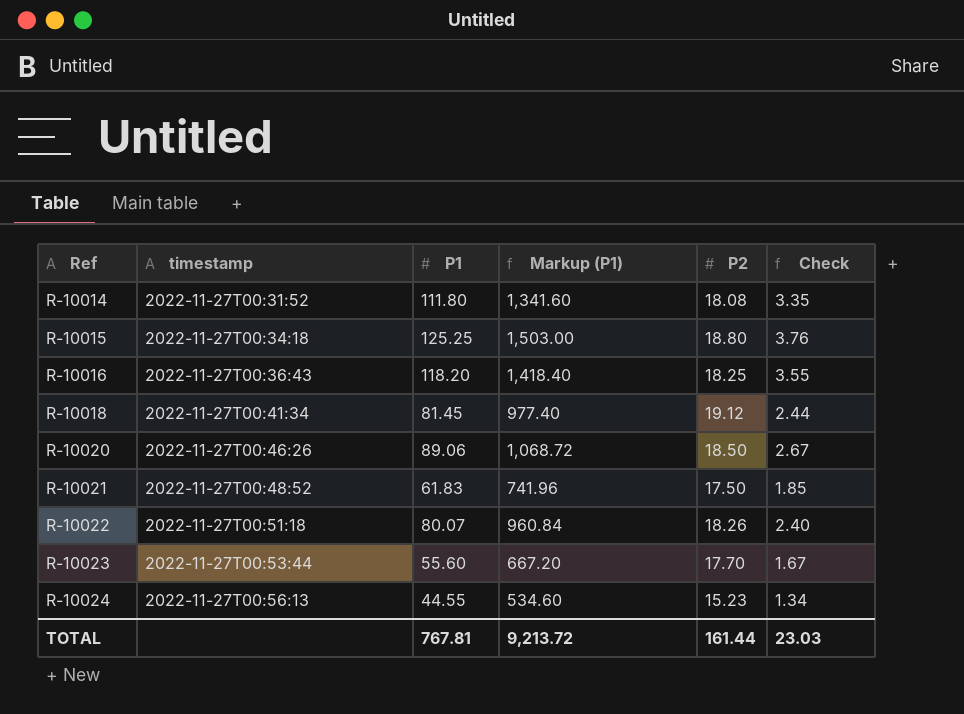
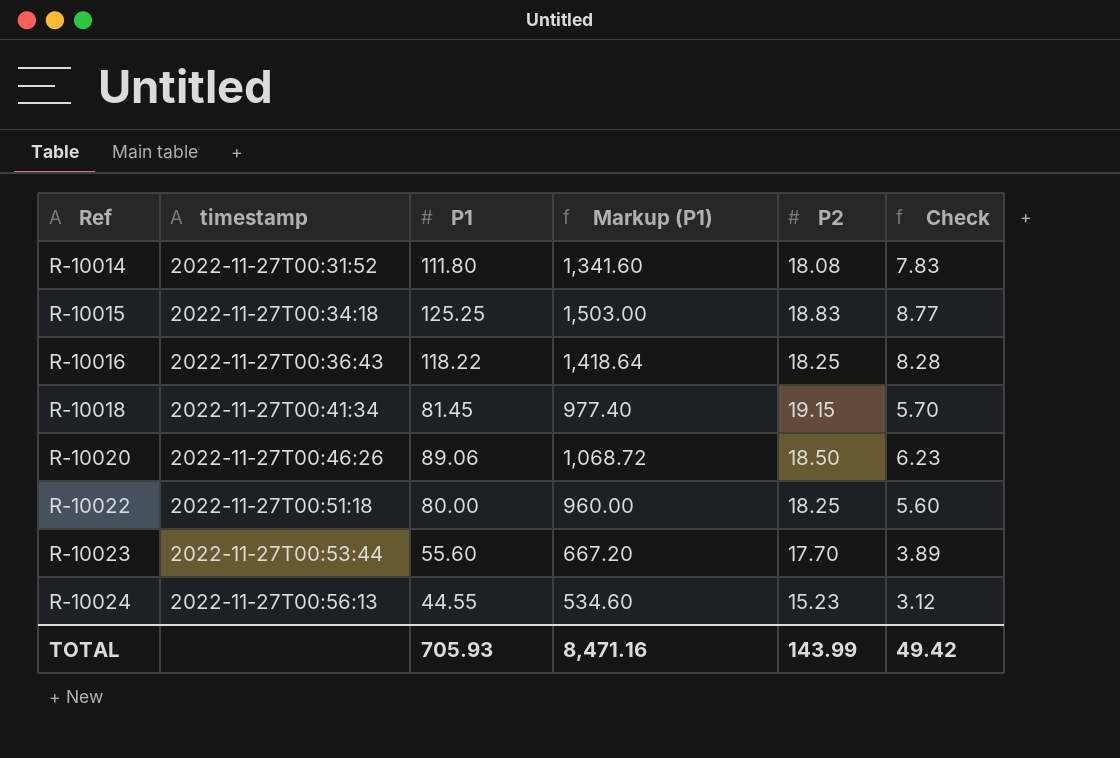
column Check | formula: [P1] * 0.03 -> [P1] * 0.07
row R-10021: 2022-11-27T00:48:52 | 61.83 | 741.96 | 17.50 | 1.85 -> none
R-10015 | P2: 18.80 -> 18.83
R-10016 | P1: 118.20 -> 118.22
R-10016 | Markup (P1): 1,418.40 -> 1,418.64
R-10018 | P2: 19.12 -> 19.15
R-10022 | P1: 80.07 -> 80.00
R-10022 | Markup (P1): 960.84 -> 960.00
R-10022 | P2: 18.26 -> 18.25
TOTAL | P1: 767.81 -> 705.93
TOTAL | Markup (P1): 9,213.72 -> 8,471.16
TOTAL | P2: 161.44 -> 143.99
TOTAL | Check: 23.03 -> 49.42

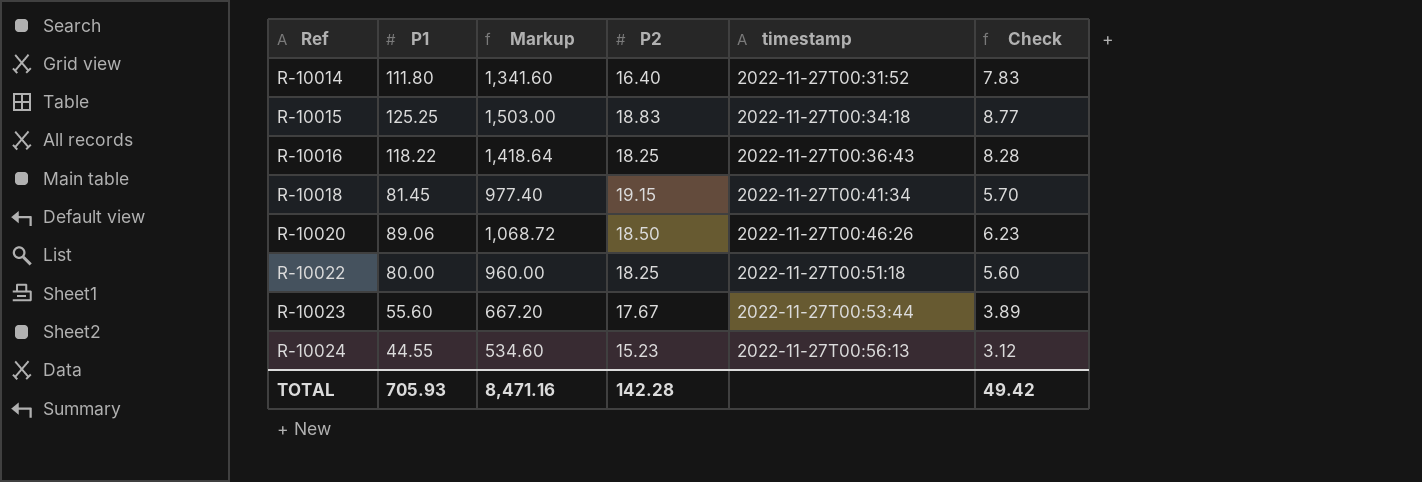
column name: Markup (P1) -> Markup
column timestamp | position: 2 -> 5
R-10014 | P2: 18.08 -> 16.40
R-10023 | P2: 17.70 -> 17.67
TOTAL | P2: 143.99 -> 142.28

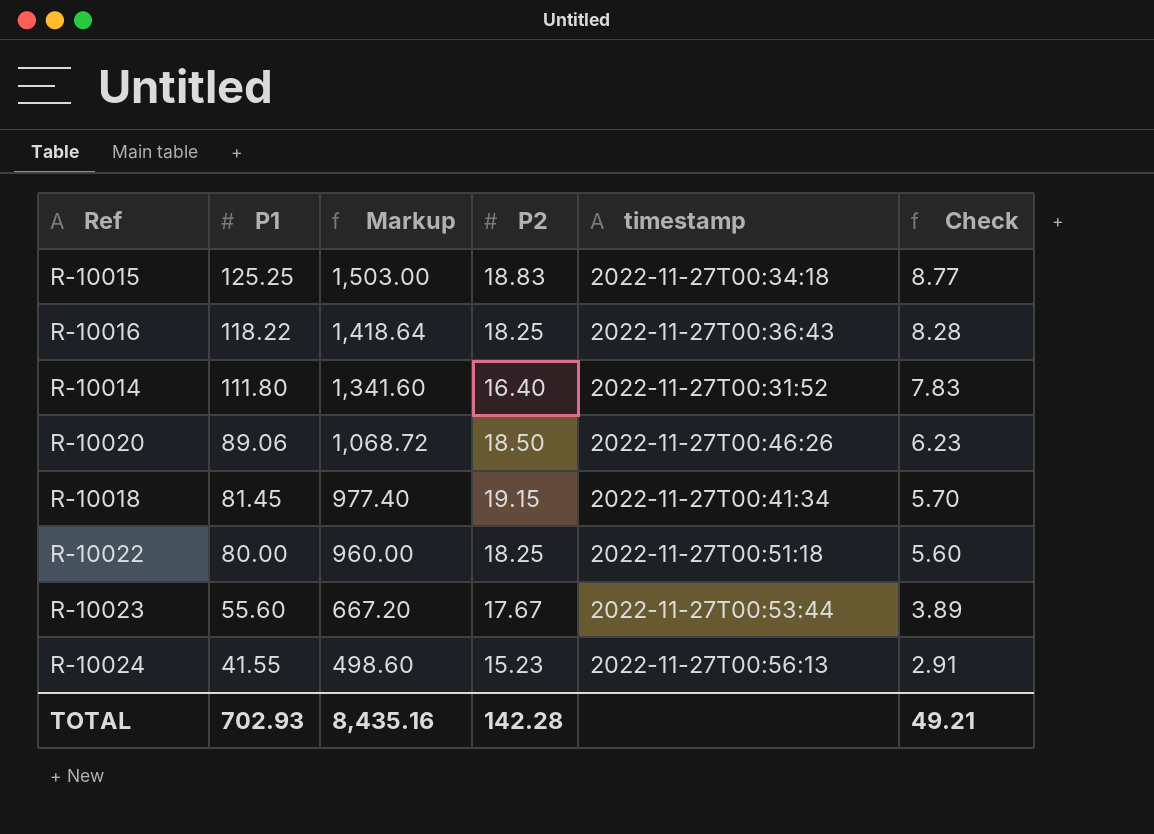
row order: Ref ascending -> P1 descending
R-10024 | P1: 44.55 -> 41.55
R-10024 | Markup: 534.60 -> 498.60
R-10024 | Check: 3.12 -> 2.91
TOTAL | P1: 705.93 -> 702.93
TOTAL | Markup: 8,471.16 -> 8,435.16
TOTAL | Check: 49.42 -> 49.21

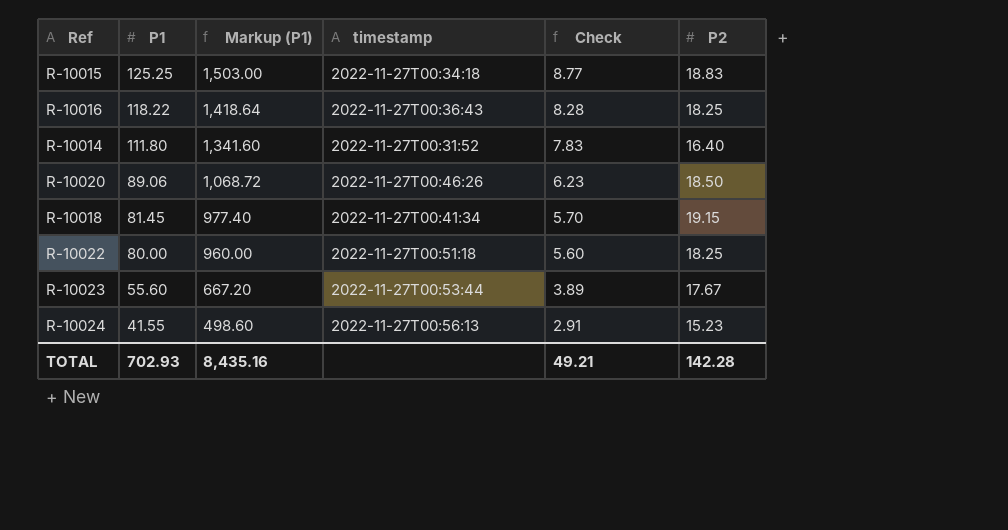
column name: Markup -> Markup (P1)
column P2 | position: 4 -> 6

